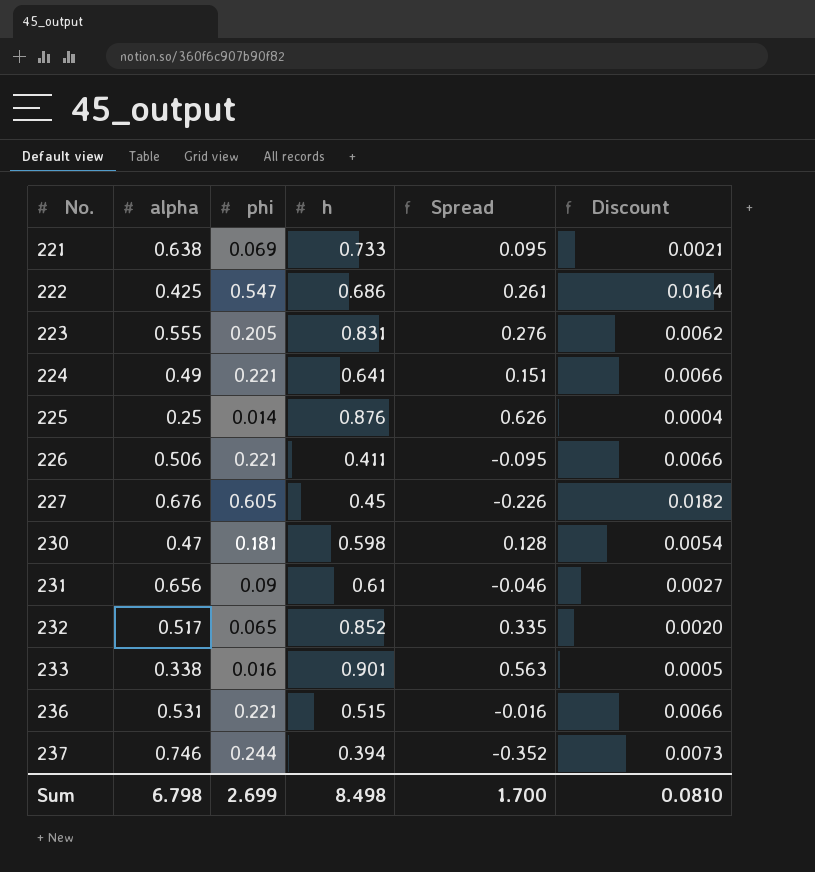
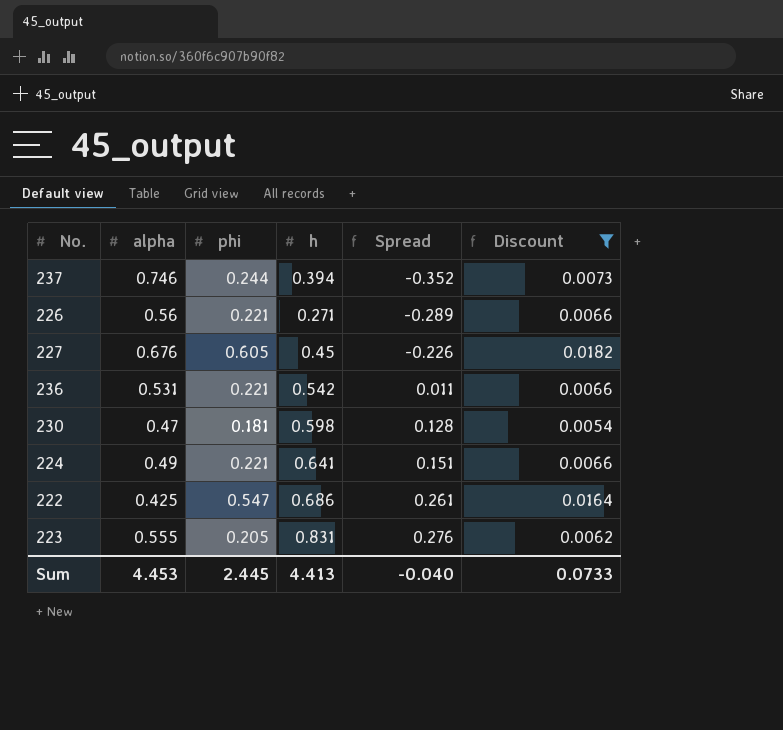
filter: none -> Discount >= 0.0054
row order: No. ascending -> Spread ascending
226 | alpha: 0.506 -> 0.56
226 | h: 0.411 -> 0.271
226 | Spread: -0.095 -> -0.289
236 | h: 0.515 -> 0.542
236 | Spread: -0.016 -> 0.011
Sum | alpha: 6.798 -> 4.453
Sum | phi: 2.699 -> 2.445
Sum | h: 8.498 -> 4.413
Sum | Spread: 1.700 -> -0.040
Sum | Discount: 0.0810 -> 0.0733

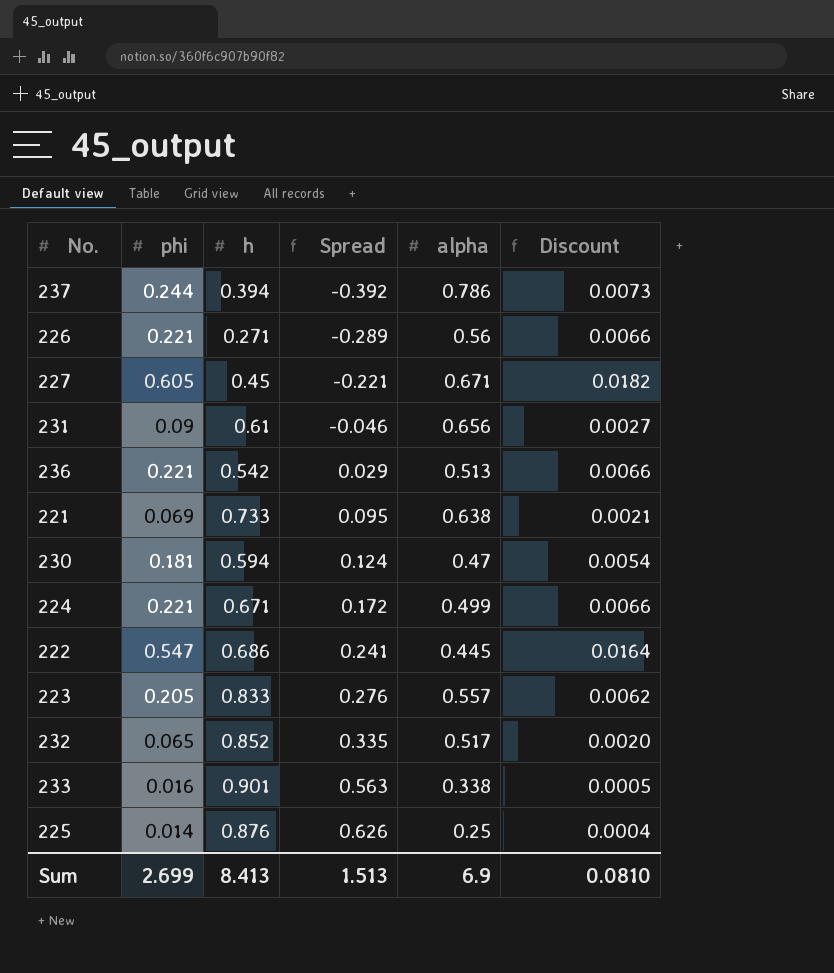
filter: Discount >= 0.0054 -> none
column alpha | position: 2 -> 5
237 | Spread: -0.352 -> -0.392
237 | alpha: 0.746 -> 0.786
227 | Spread: -0.226 -> -0.221
227 | alpha: 0.676 -> 0.671
236 | Spread: 0.011 -> 0.029
236 | alpha: 0.531 -> 0.513
230 | h: 0.598 -> 0.594
230 | Spread: 0.128 -> 0.124
224 | h: 0.641 -> 0.671
224 | Spread: 0.151 -> 0.172
224 | alpha: 0.49 -> 0.499
222 | Spread: 0.261 -> 0.241
222 | alpha: 0.425 -> 0.445
223 | h: 0.831 -> 0.833
223 | alpha: 0.555 -> 0.557
Sum | phi: 2.445 -> 2.699
Sum | h: 4.413 -> 8.413
Sum | Spread: -0.040 -> 1.513
Sum | alpha: 4.453 -> 6.9
Sum | Discount: 0.0733 -> 0.0810

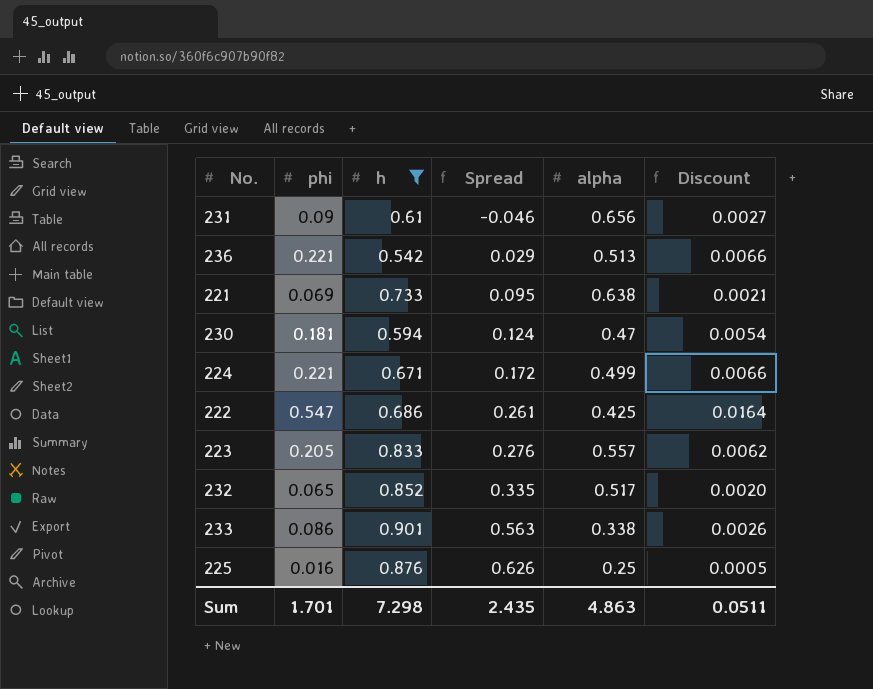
filter: none -> h >= 0.542
222 | Spread: 0.241 -> 0.261
222 | alpha: 0.445 -> 0.425
233 | phi: 0.016 -> 0.086
233 | Discount: 0.0005 -> 0.0026
225 | phi: 0.014 -> 0.016
225 | Discount: 0.0004 -> 0.0005
Sum | phi: 2.699 -> 1.701
Sum | h: 8.413 -> 7.298
Sum | Spread: 1.513 -> 2.435
Sum | alpha: 6.9 -> 4.863
Sum | Discount: 0.0810 -> 0.0511

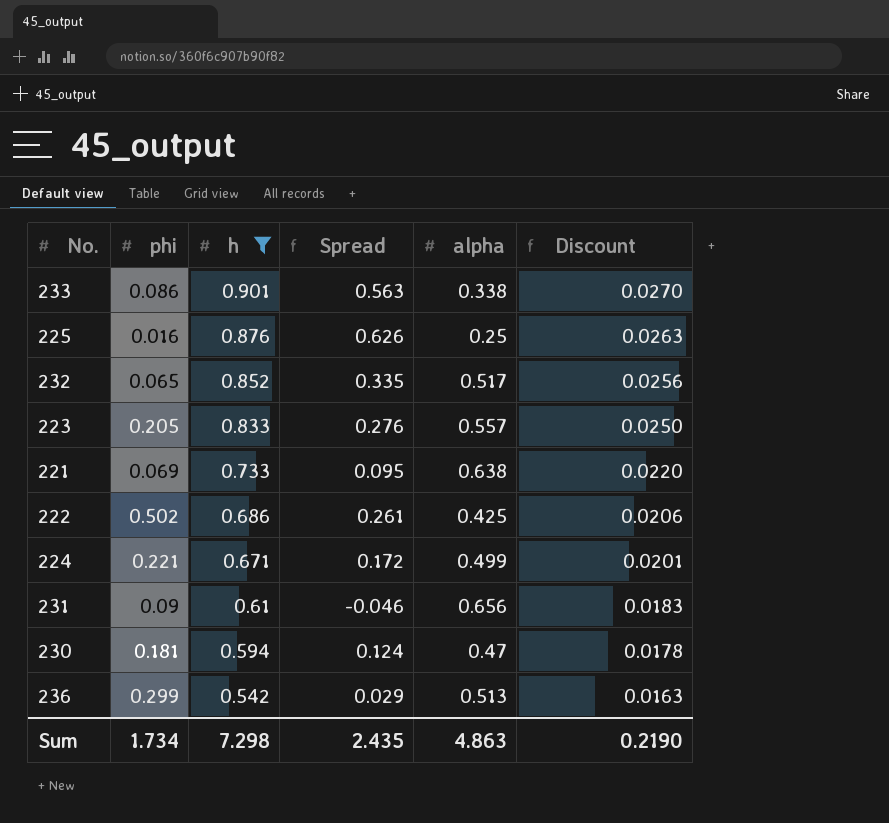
row order: Spread ascending -> h descending
column Discount | formula: [phi] * 0.03 -> [h] * 0.03
222 | phi: 0.547 -> 0.502
236 | phi: 0.221 -> 0.299
Sum | phi: 1.701 -> 1.734
Sum | Discount: 0.0511 -> 0.2190

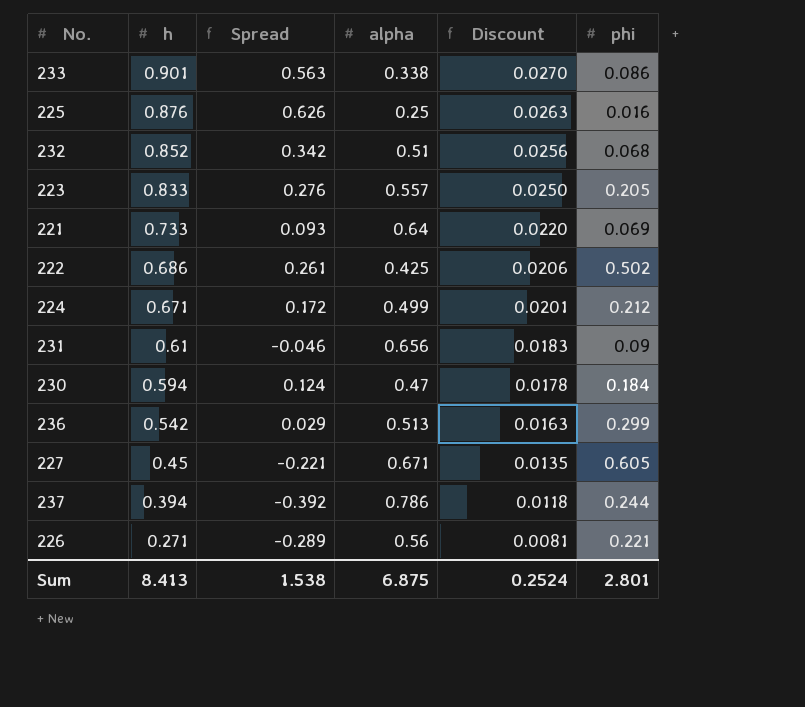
filter: h >= 0.542 -> none
column phi | position: 2 -> 6
232 | Spread: 0.335 -> 0.342
232 | alpha: 0.517 -> 0.51
232 | phi: 0.065 -> 0.068
221 | Spread: 0.095 -> 0.093
221 | alpha: 0.638 -> 0.64
224 | phi: 0.221 -> 0.212
230 | phi: 0.181 -> 0.184
Sum | h: 7.298 -> 8.413
Sum | Spread: 2.435 -> 1.538
Sum | alpha: 4.863 -> 6.875
Sum | Discount: 0.2190 -> 0.2524
Sum | phi: 1.734 -> 2.801

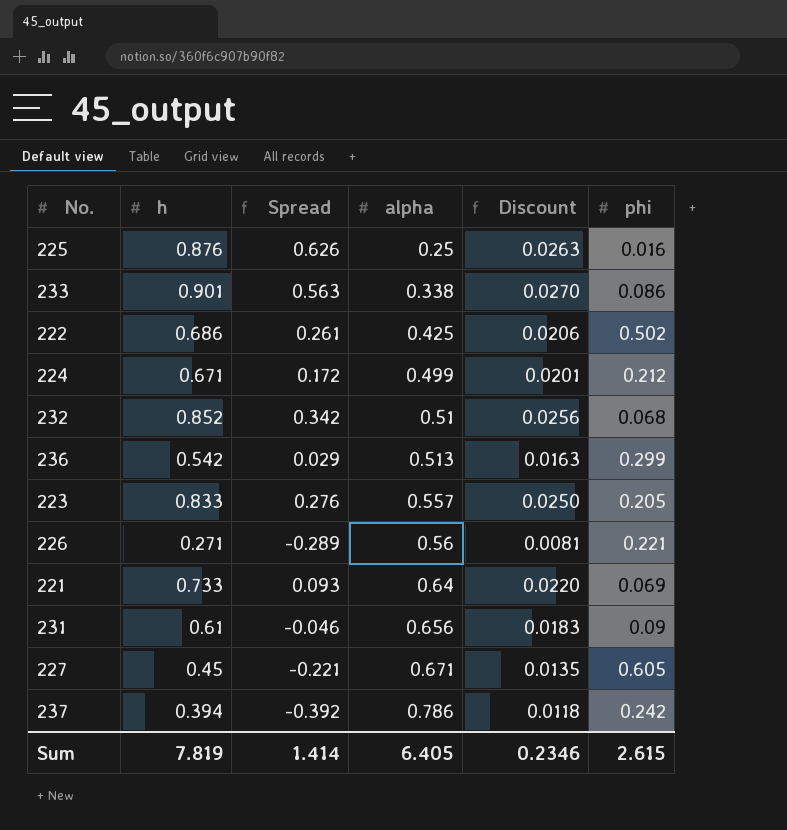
row order: h descending -> alpha ascending
row 230: 0.594 | 0.124 | 0.47 | 0.0178 | 0.184 -> none
237 | phi: 0.244 -> 0.242
Sum | h: 8.413 -> 7.819
Sum | Spread: 1.538 -> 1.414
Sum | alpha: 6.875 -> 6.405
Sum | Discount: 0.2524 -> 0.2346
Sum | phi: 2.801 -> 2.615

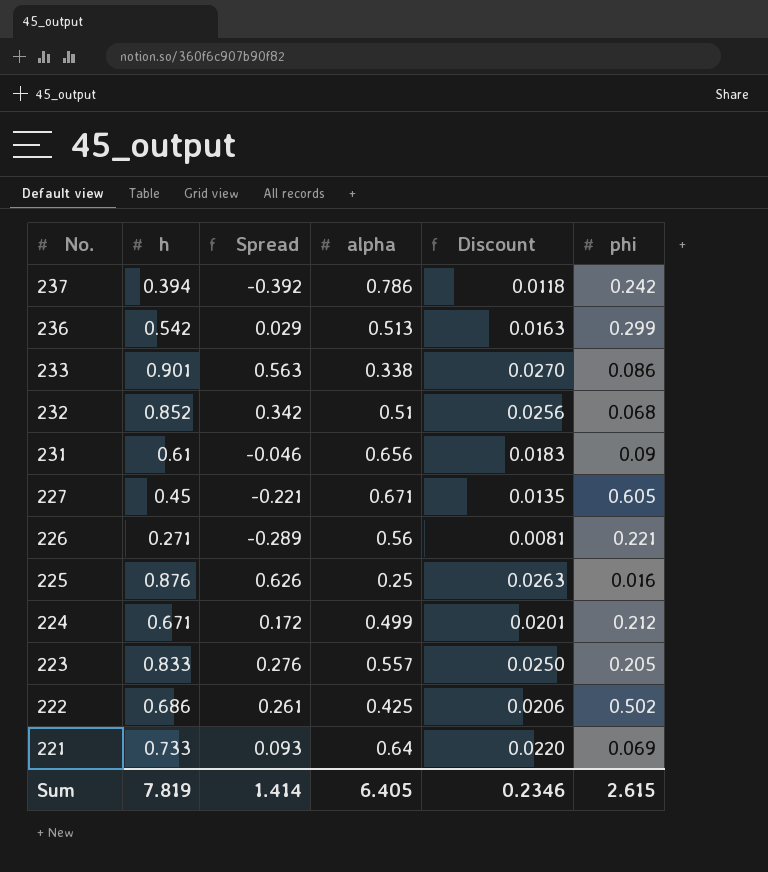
row order: alpha ascending -> No. descending

